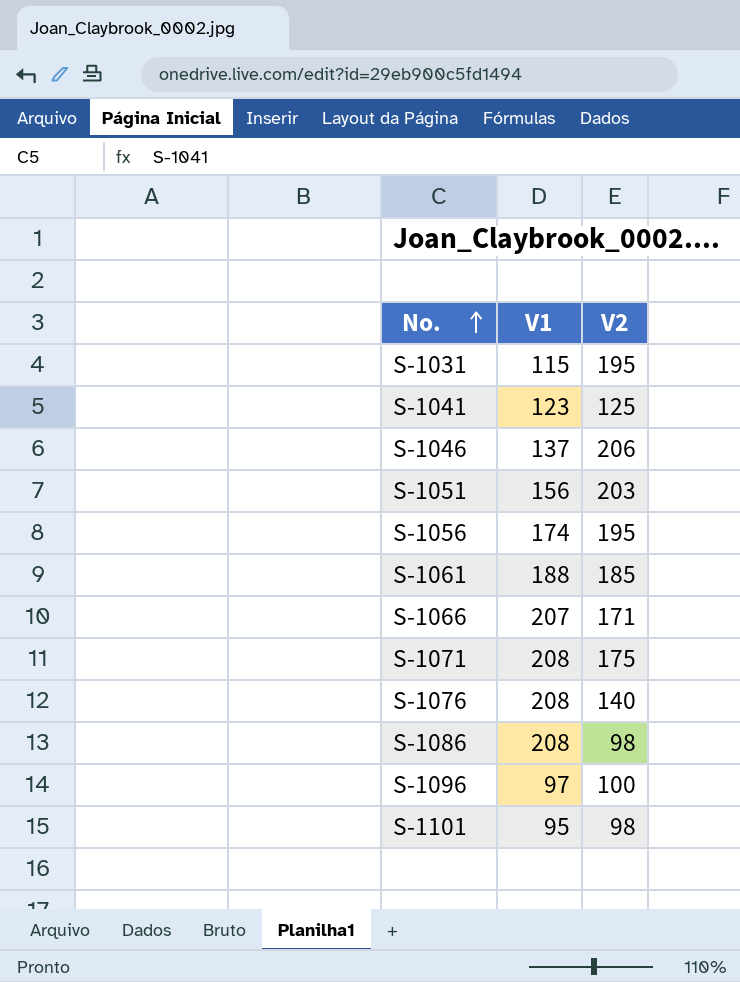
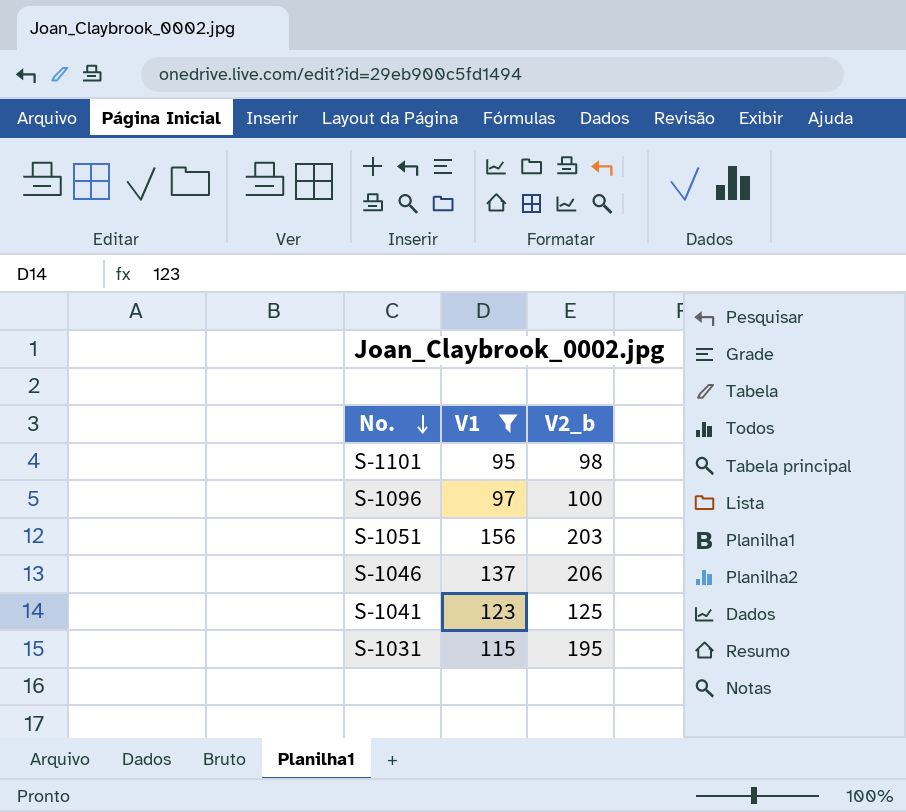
filter: none -> V1 <= 156
row order: No. ascending -> No. descending
column name: V2 -> V2_b

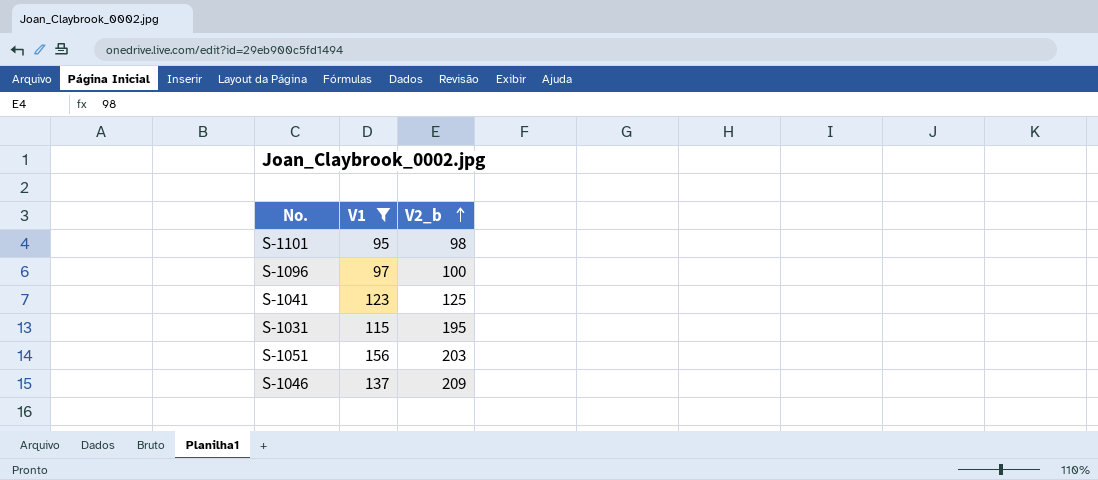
row order: No. descending -> V2_b ascending
S-1046 | V2_b: 206 -> 209

